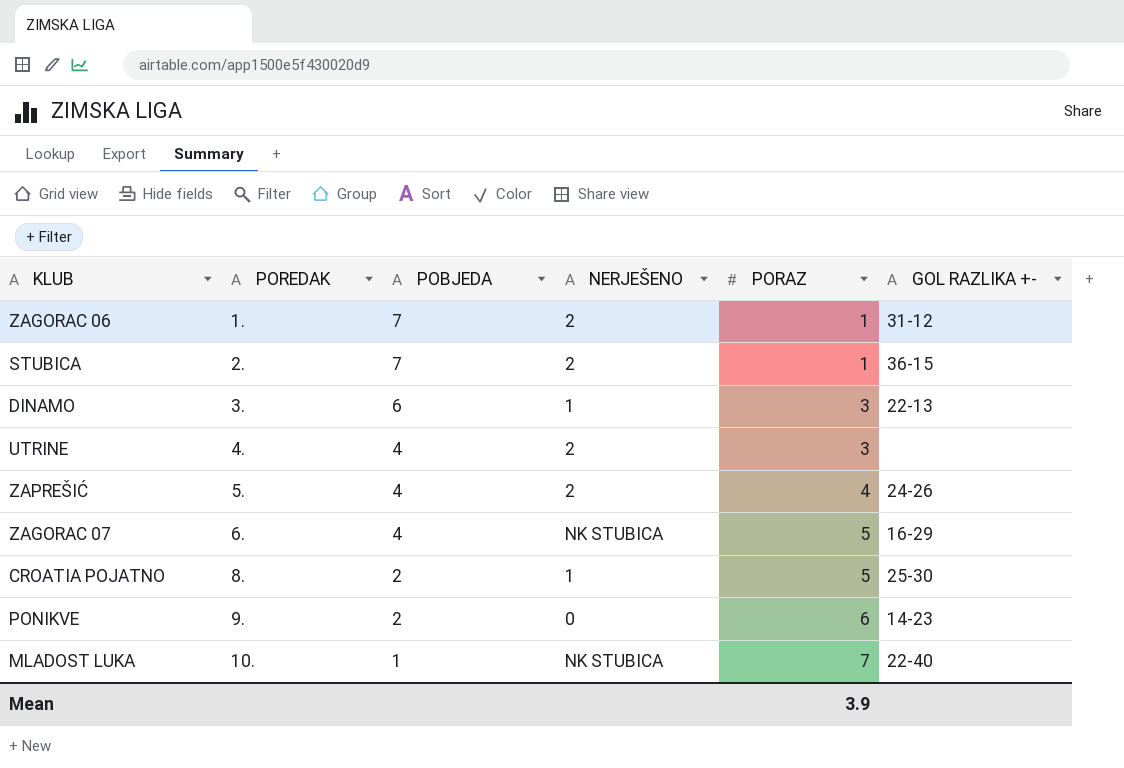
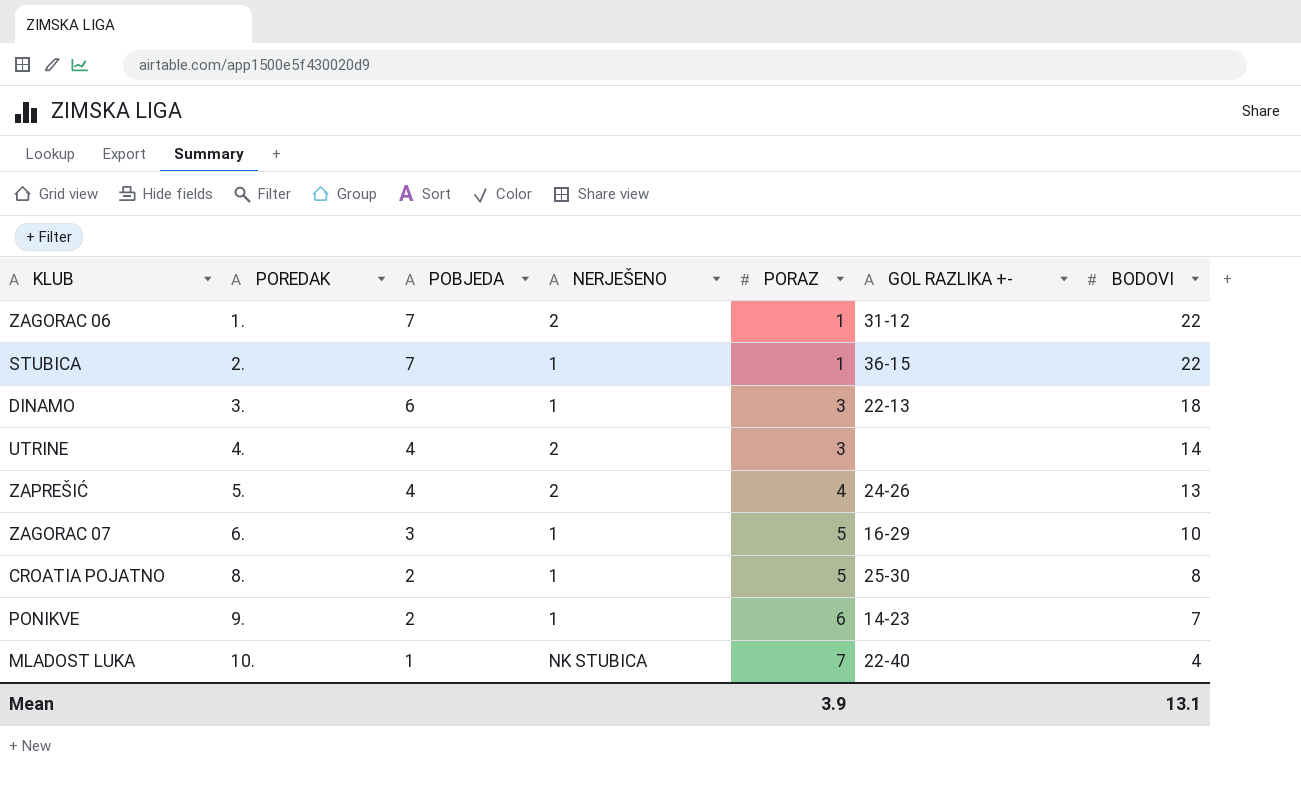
column BODOVI | position: none -> 7
STUBICA | NERJEŠENO: 2 -> 1
ZAGORAC 07 | POBJEDA: 4 -> 3
ZAGORAC 07 | NERJEŠENO: NK STUBICA -> 1
PONIKVE | NERJEŠENO: 0 -> 1

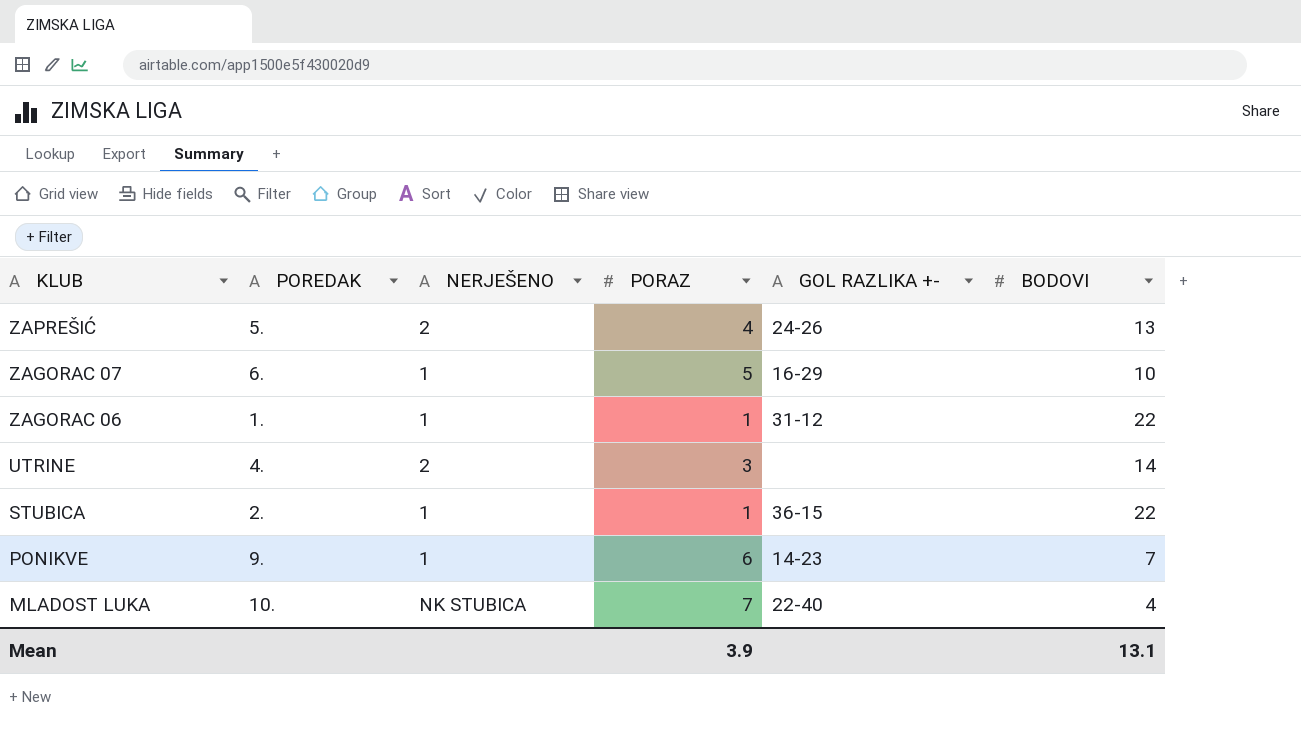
row order: POREDAK ascending -> KLUB descending
column POBJEDA | position: 3 -> none
row DINAMO: 3. | 6 | 1 | 3 | 22-13 | 18 -> none
row CROATIA POJATNO: 8. | 2 | 1 | 5 | 25-30 | 8 -> none
ZAGORAC 06 | NERJEŠENO: 2 -> 1

